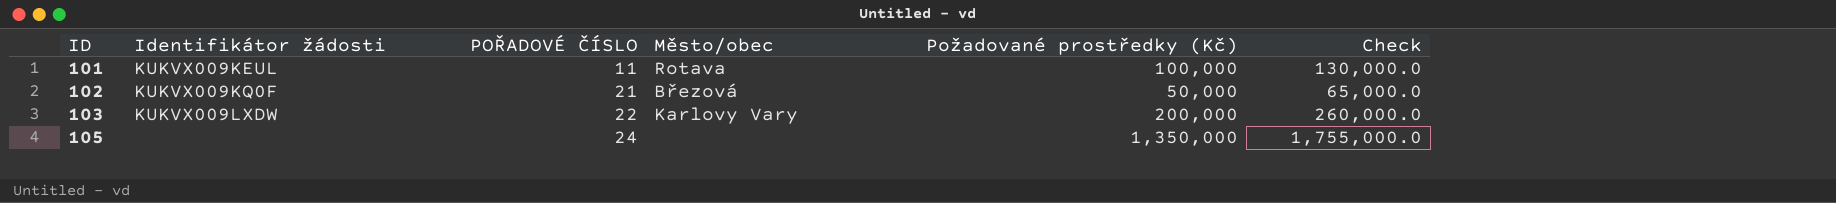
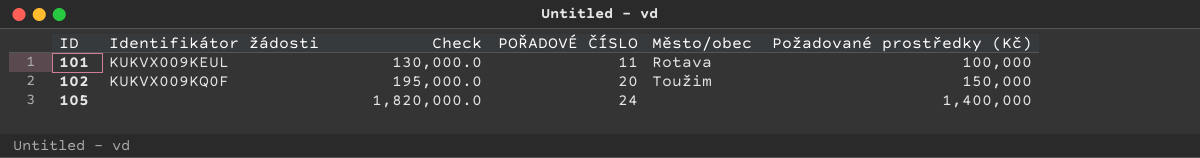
column Check | position: 6 -> 3
row 103: KUKVX009LXDW | 22 | Karlovy Vary | 200,000 | 260,000.0 -> none
102 | Check: 65,000.0 -> 195,000.0
102 | POŘADOVÉ ČÍSLO: 21 -> 20
102 | Město/obec: Březová -> Toužim
102 | Požadované prostředky (Kč): 50,000 -> 150,000
105 | Check: 1,755,000.0 -> 1,820,000.0
105 | Požadované prostředky (Kč): 1,350,000 -> 1,400,000

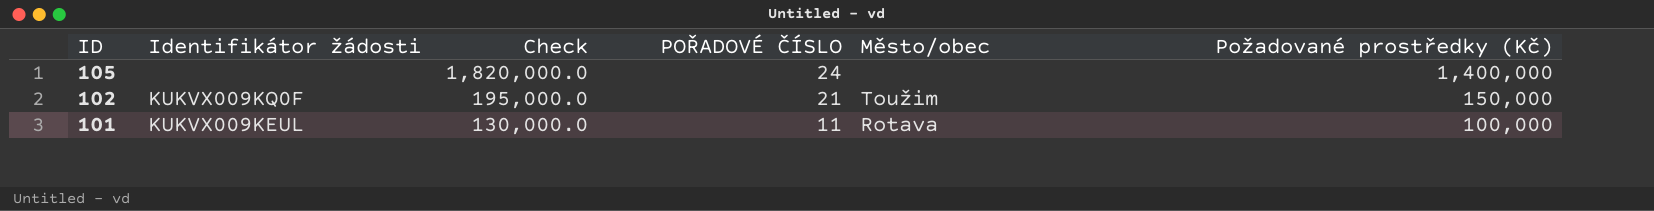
row order: ID ascending -> ID descending
102 | POŘADOVÉ ČÍSLO: 20 -> 21

